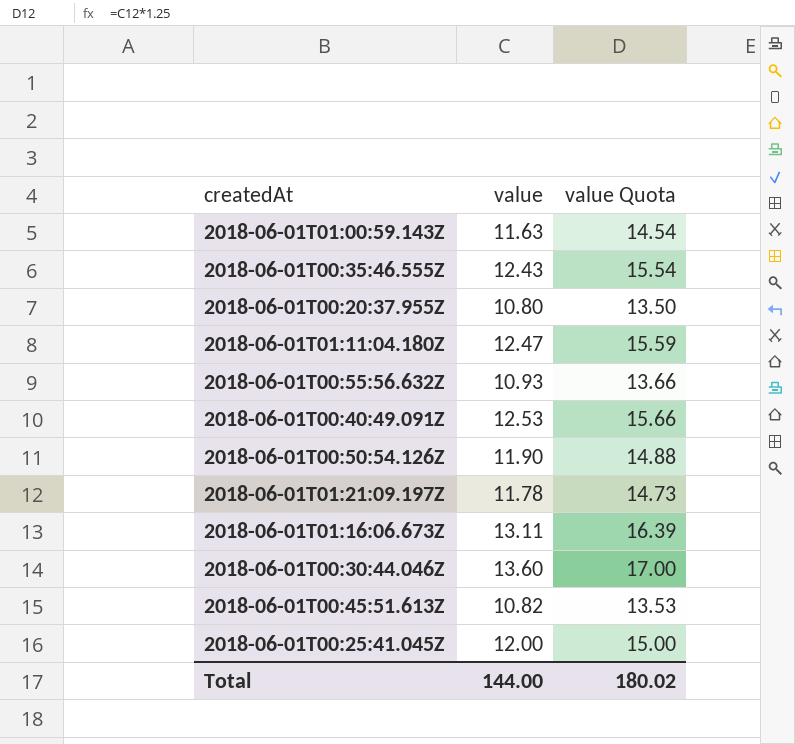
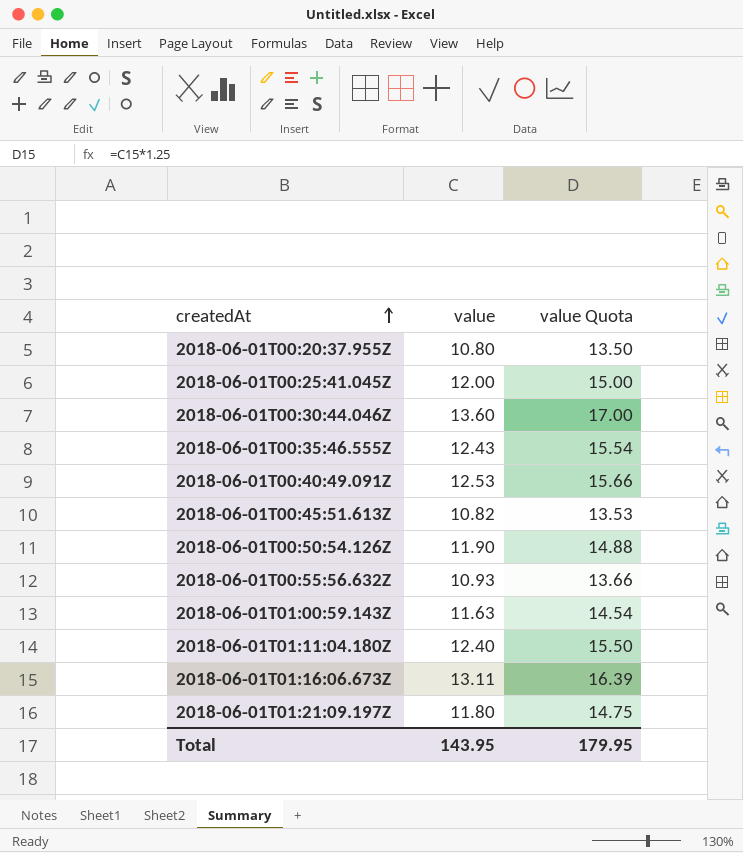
row order: none -> createdAt ascending
2018-06-01T01:11:04.180Z | value: 12.47 -> 12.40
2018-06-01T01:11:04.180Z | value Quota: 15.59 -> 15.50
2018-06-01T01:21:09.197Z | value: 11.78 -> 11.80
2018-06-01T01:21:09.197Z | value Quota: 14.73 -> 14.75
Total | value: 144.00 -> 143.95
Total | value Quota: 180.02 -> 179.95

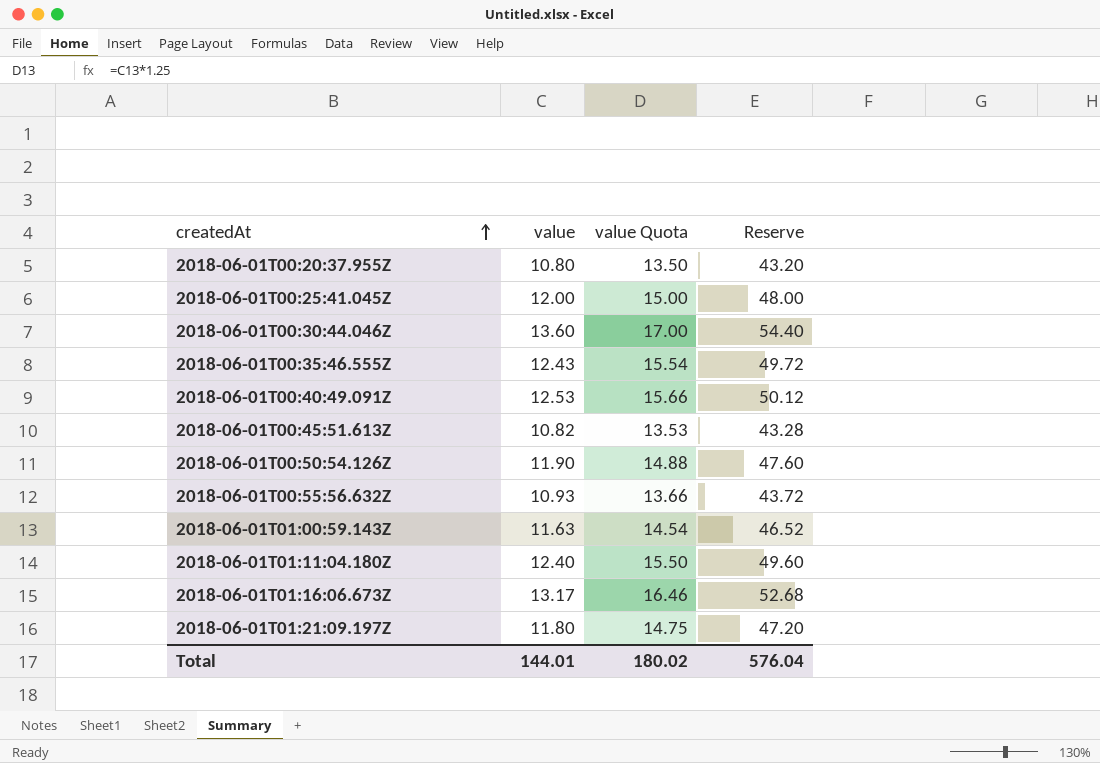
column Reserve | formula: none -> [value] * 4
2018-06-01T01:16:06.673Z | value: 13.11 -> 13.17
2018-06-01T01:16:06.673Z | value Quota: 16.39 -> 16.46
Total | value: 143.95 -> 144.01
Total | value Quota: 179.95 -> 180.02

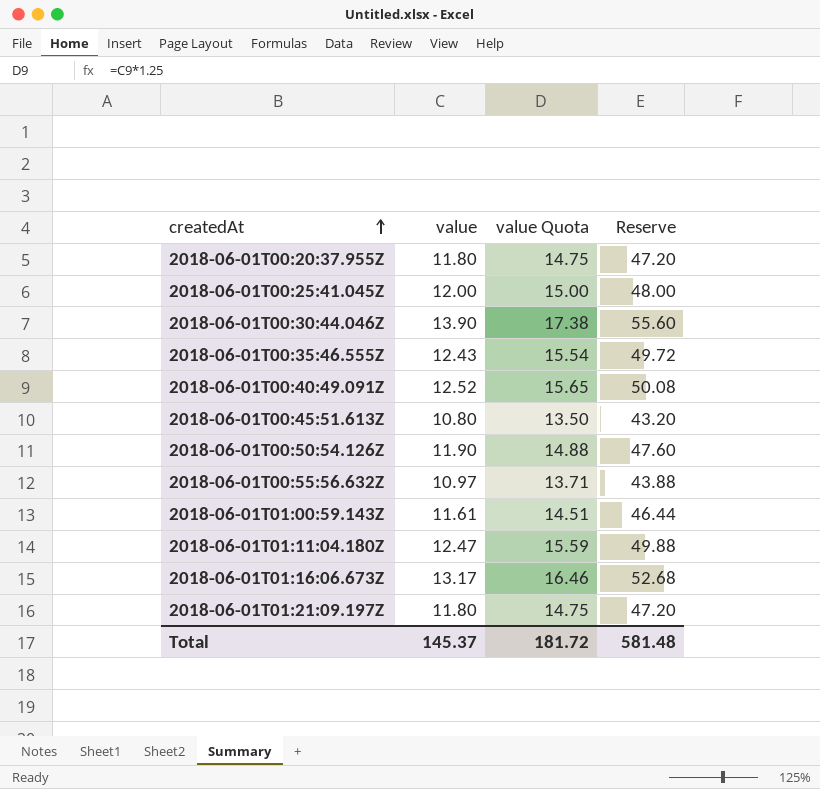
2018-06-01T00:20:37.955Z | value: 10.80 -> 11.80
2018-06-01T00:20:37.955Z | value Quota: 13.50 -> 14.75
2018-06-01T00:20:37.955Z | Reserve: 43.20 -> 47.20
2018-06-01T00:30:44.046Z | value: 13.60 -> 13.90
2018-06-01T00:30:44.046Z | value Quota: 17.00 -> 17.38
2018-06-01T00:30:44.046Z | Reserve: 54.40 -> 55.60
2018-06-01T00:40:49.091Z | value: 12.53 -> 12.52
2018-06-01T00:40:49.091Z | value Quota: 15.66 -> 15.65
2018-06-01T00:40:49.091Z | Reserve: 50.12 -> 50.08
2018-06-01T00:45:51.613Z | value: 10.82 -> 10.80
2018-06-01T00:45:51.613Z | value Quota: 13.53 -> 13.50
2018-06-01T00:45:51.613Z | Reserve: 43.28 -> 43.20
2018-06-01T00:55:56.632Z | value: 10.93 -> 10.97
2018-06-01T00:55:56.632Z | value Quota: 13.66 -> 13.71
2018-06-01T00:55:56.632Z | Reserve: 43.72 -> 43.88
2018-06-01T01:00:59.143Z | value: 11.63 -> 11.61
2018-06-01T01:00:59.143Z | value Quota: 14.54 -> 14.51
2018-06-01T01:00:59.143Z | Reserve: 46.52 -> 46.44
2018-06-01T01:11:04.180Z | value: 12.40 -> 12.47
2018-06-01T01:11:04.180Z | value Quota: 15.50 -> 15.59
2018-06-01T01:11:04.180Z | Reserve: 49.60 -> 49.88
Total | value: 144.01 -> 145.37
Total | value Quota: 180.02 -> 181.72
Total | Reserve: 576.04 -> 581.48

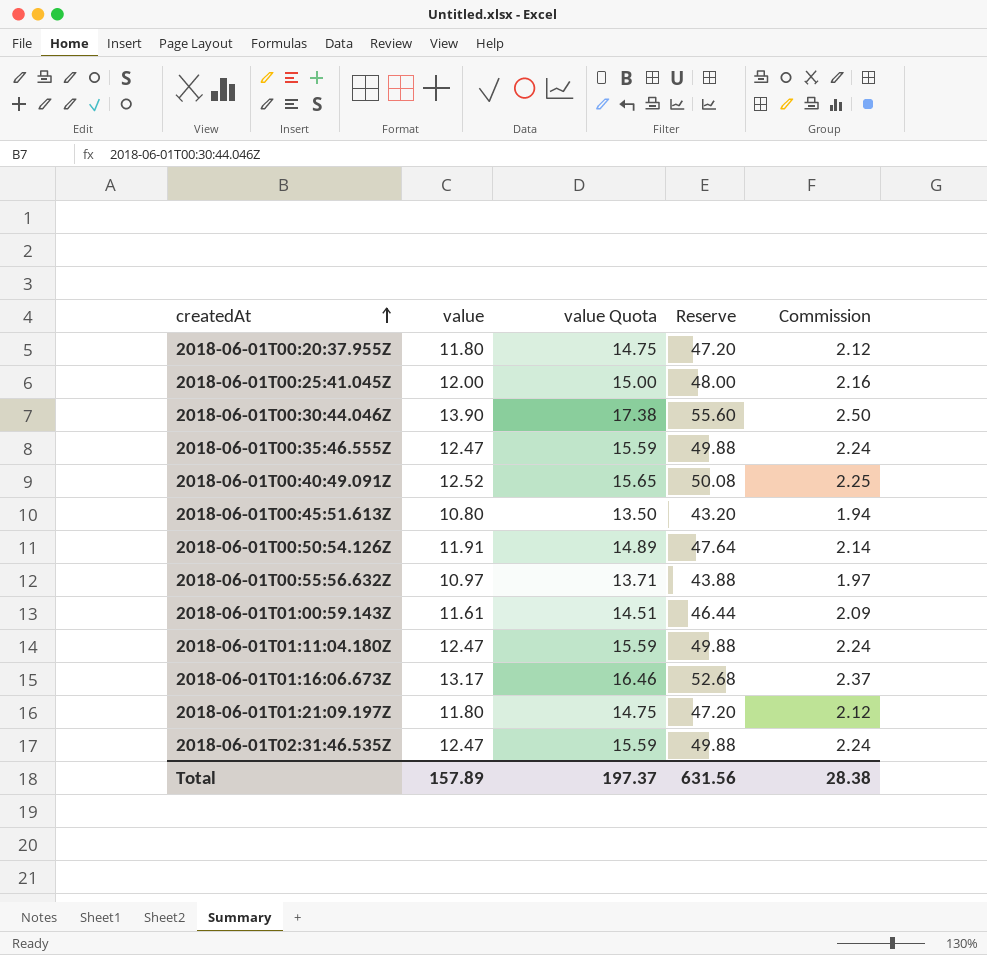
column Commission | formula: none -> [value] * 0.18
2018-06-01T00:35:46.555Z | value: 12.43 -> 12.47
2018-06-01T00:35:46.555Z | value Quota: 15.54 -> 15.59
2018-06-01T00:35:46.555Z | Reserve: 49.72 -> 49.88
2018-06-01T00:50:54.126Z | value: 11.90 -> 11.91
2018-06-01T00:50:54.126Z | value Quota: 14.88 -> 14.89
2018-06-01T00:50:54.126Z | Reserve: 47.60 -> 47.64
row 2018-06-01T02:31:46.535Z: none -> 12.47 | 15.59 | 49.88 | 2.24
Total | value: 145.37 -> 157.89
Total | value Quota: 181.72 -> 197.37
Total | Reserve: 581.48 -> 631.56

